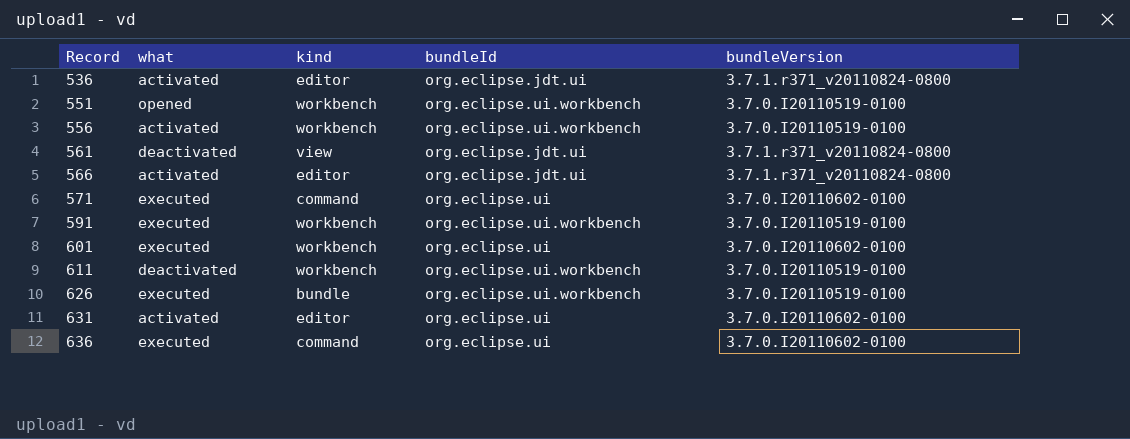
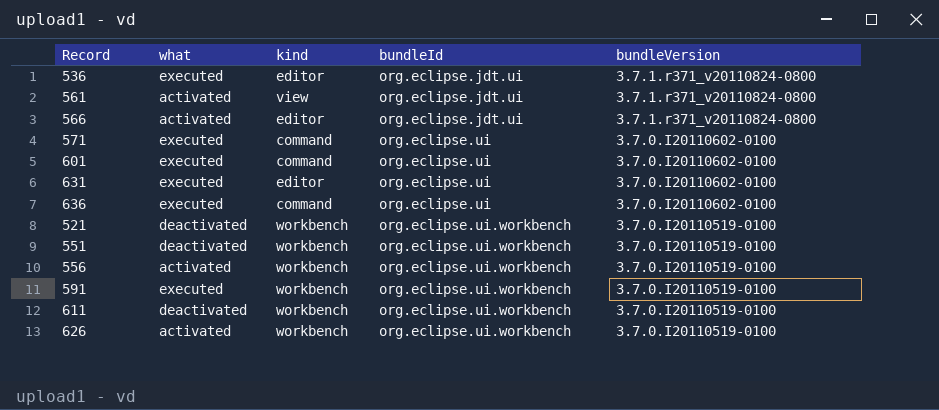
row order: Record ascending -> bundleId ascending
536 | what: activated -> executed
561 | what: deactivated -> activated
601 | kind: workbench -> command
631 | what: activated -> executed
row 521: none -> deactivated | workbench | org.eclipse.ui.workbench | 3.7.0.I20110519-0100
551 | what: opened -> deactivated
626 | what: executed -> activated
626 | kind: bundle -> workbench

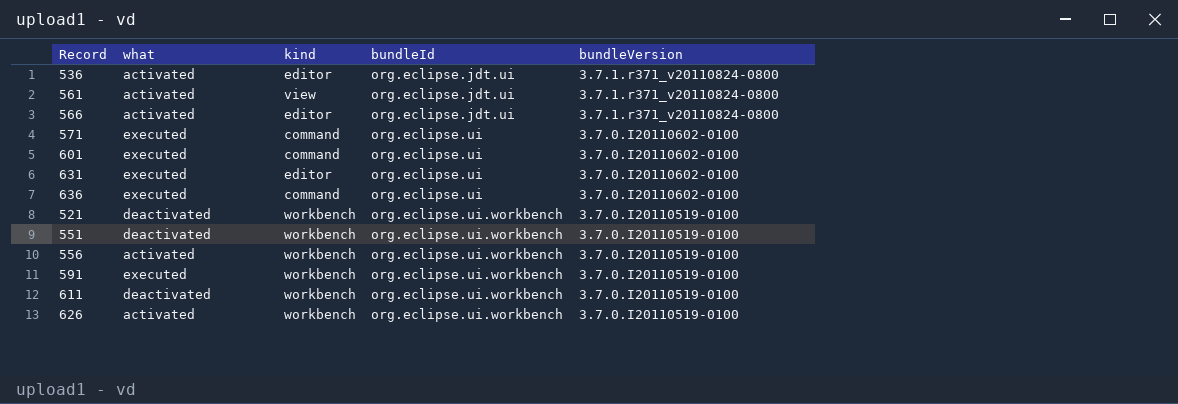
536 | what: executed -> activated

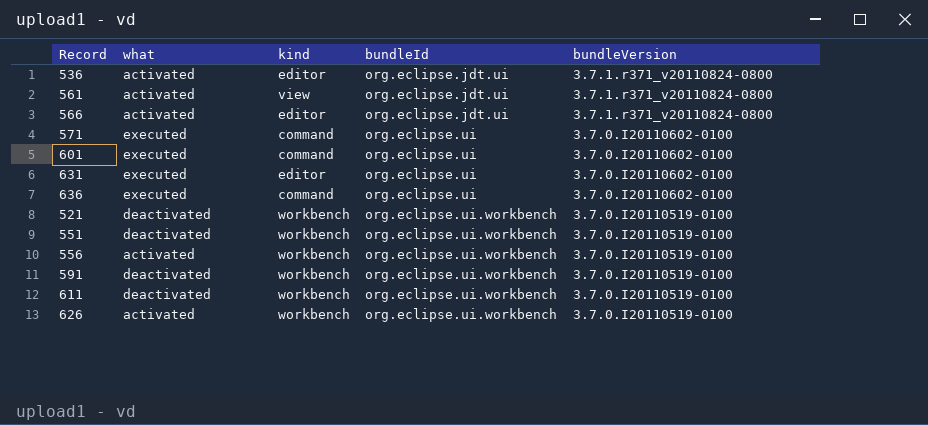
591 | what: executed -> deactivated

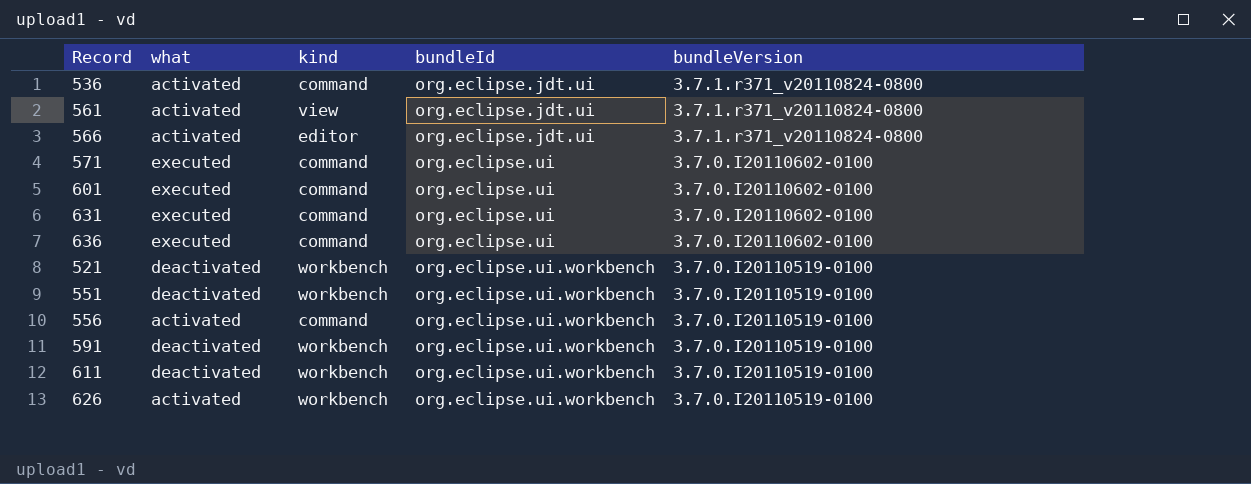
536 | kind: editor -> command
631 | kind: editor -> command
556 | kind: workbench -> command

